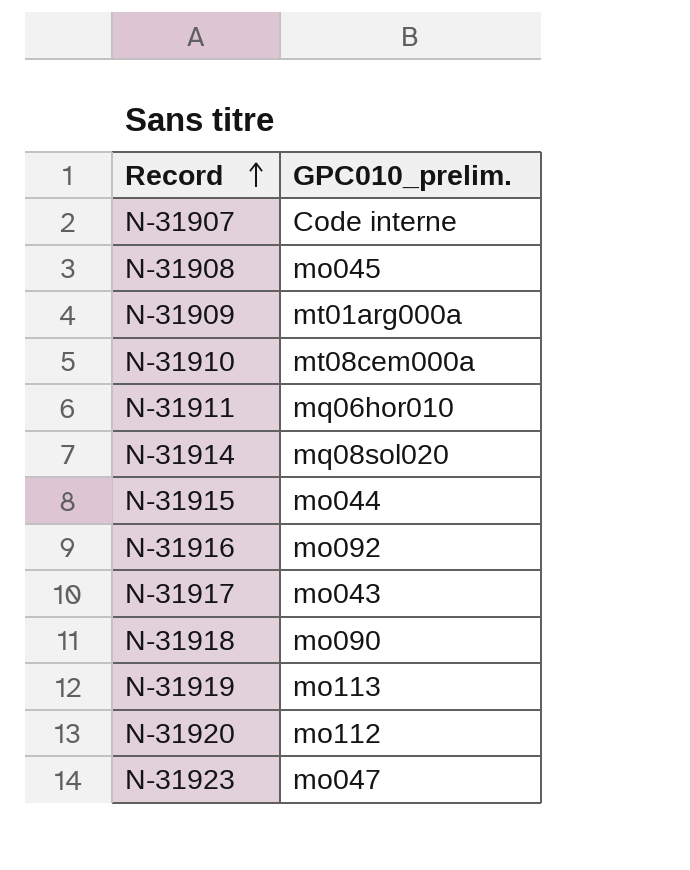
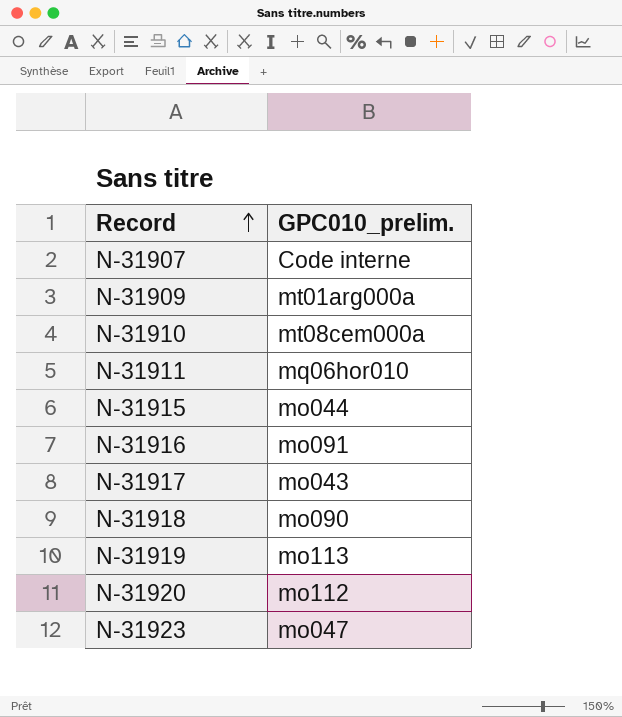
row N-31908: mo045 -> none
row N-31914: mq08sol020 -> none
N-31916 | GPC010_prelim.: mo092 -> mo091

